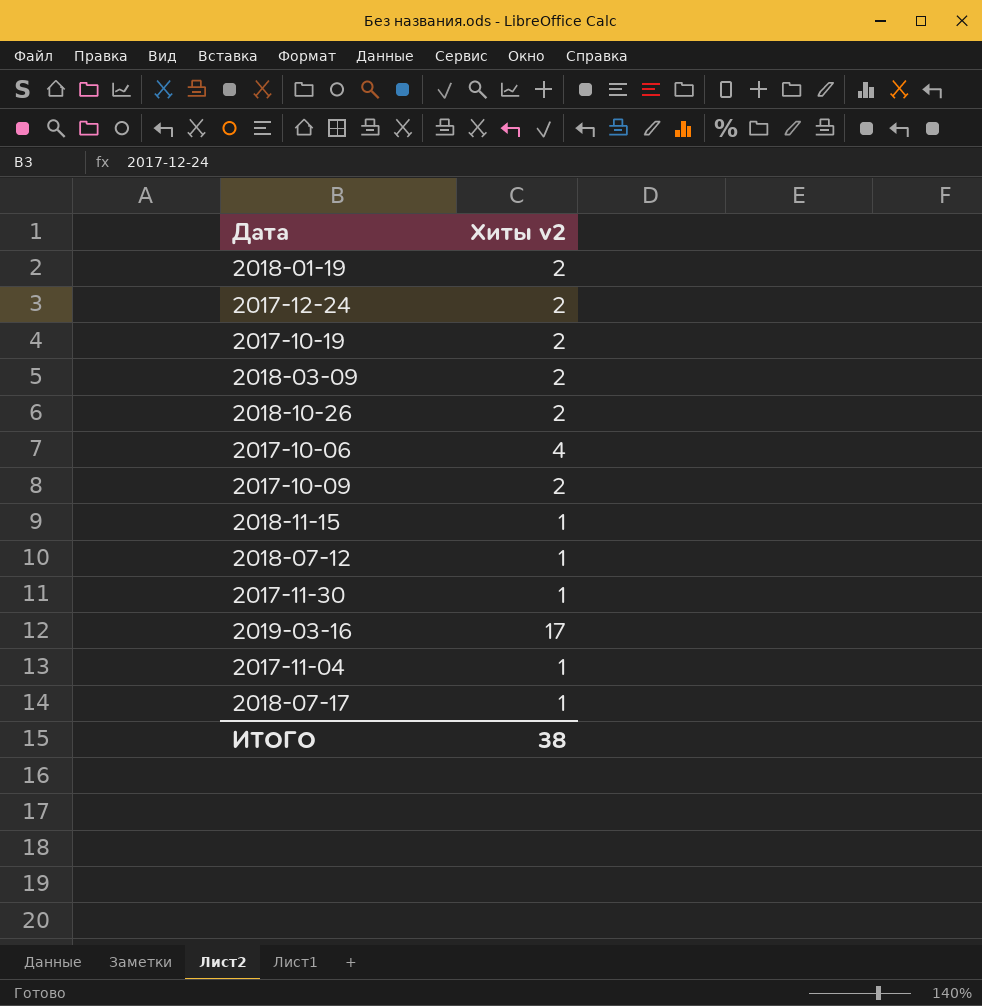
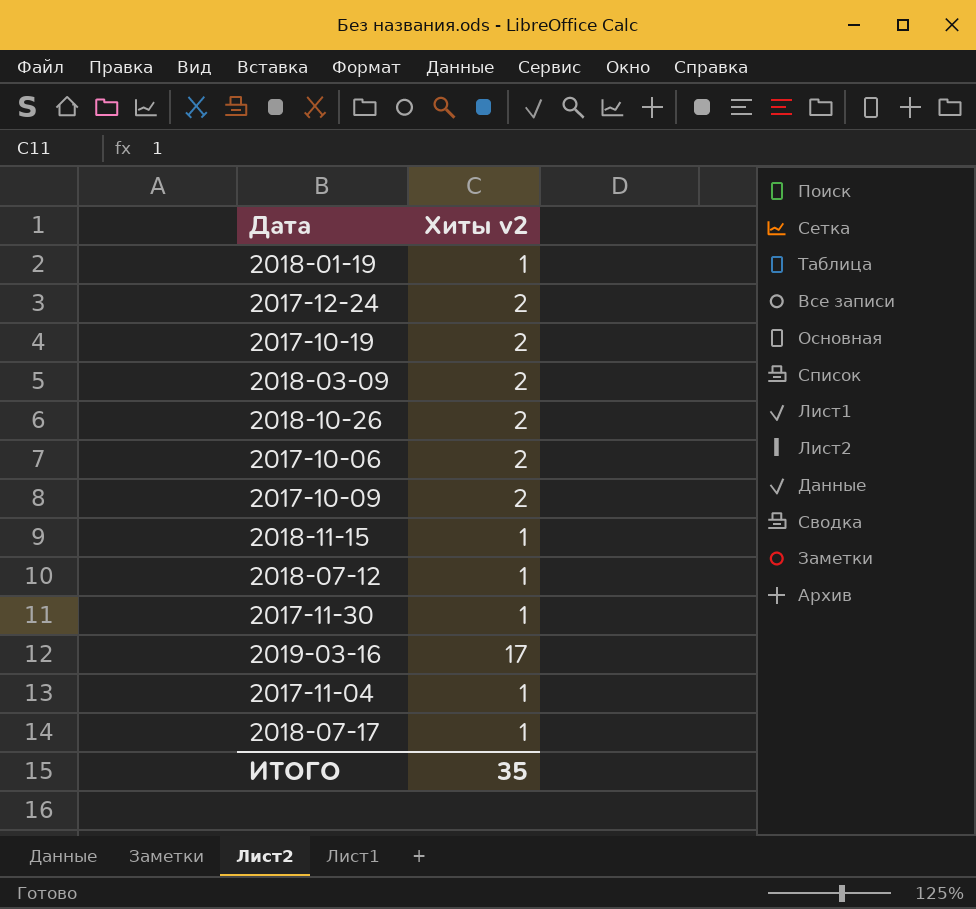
2018-01-19 | Хиты v2: 2 -> 1
2017-10-06 | Хиты v2: 4 -> 2
ИТОГО | Хиты v2: 38 -> 35

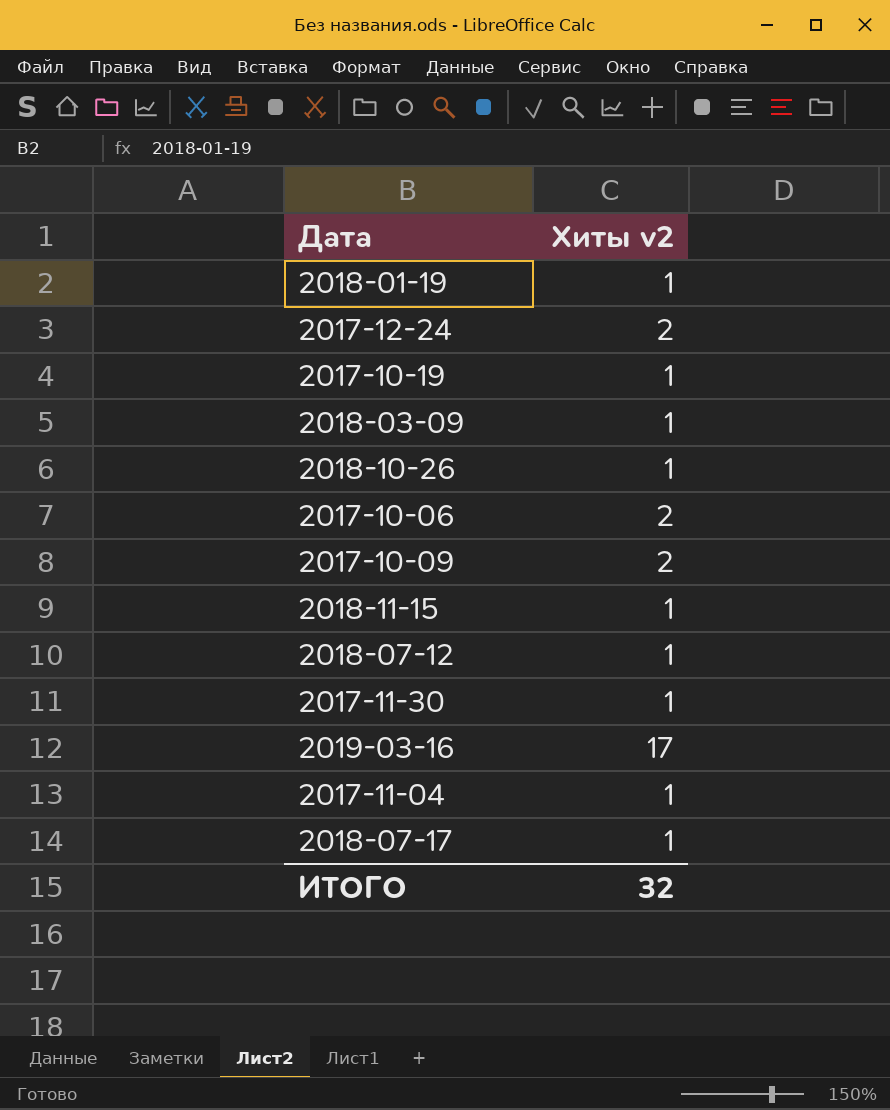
2017-10-19 | Хиты v2: 2 -> 1
2018-03-09 | Хиты v2: 2 -> 1
2018-10-26 | Хиты v2: 2 -> 1
ИТОГО | Хиты v2: 35 -> 32

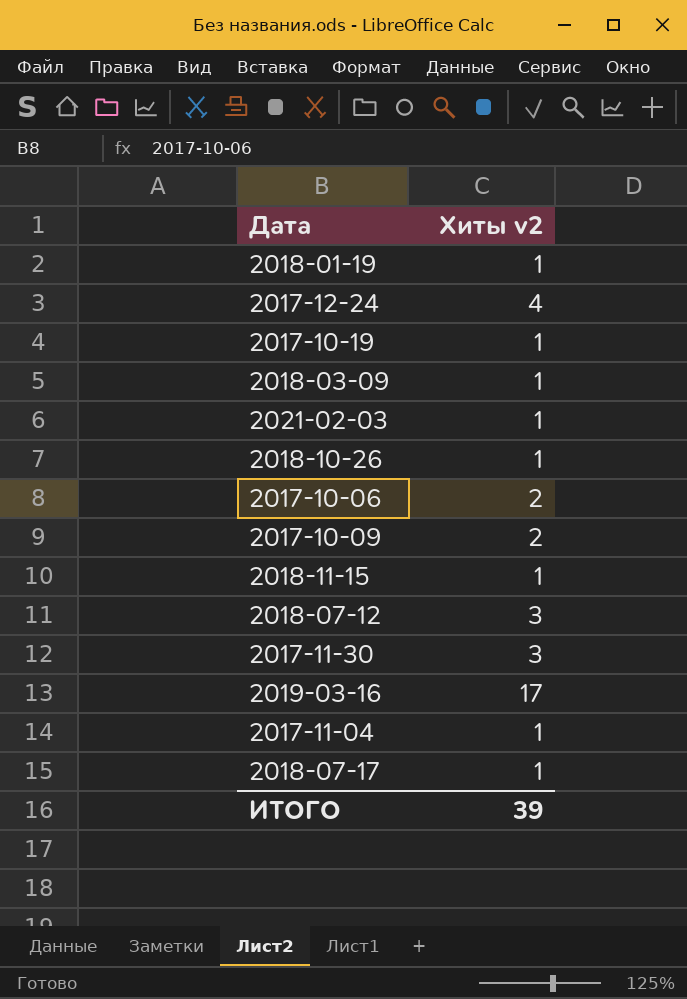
2017-12-24 | Хиты v2: 2 -> 4
row 2021-02-03: none -> 1
2018-07-12 | Хиты v2: 1 -> 3
2017-11-30 | Хиты v2: 1 -> 3
ИТОГО | Хиты v2: 32 -> 39

